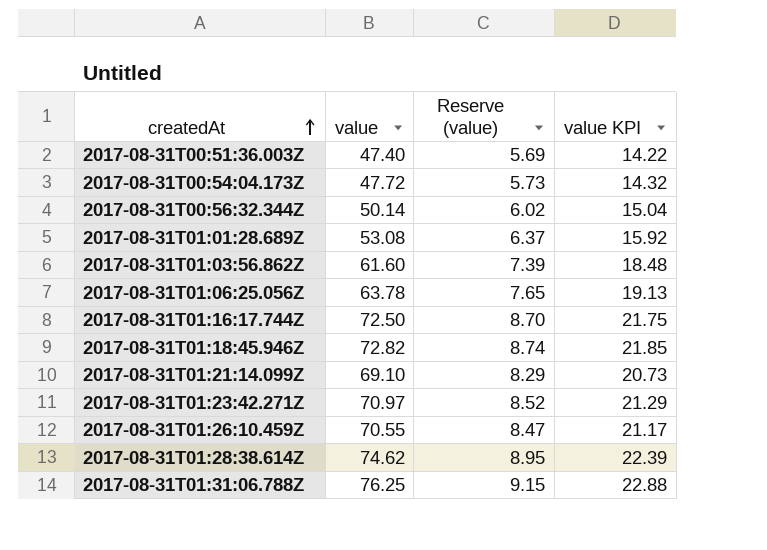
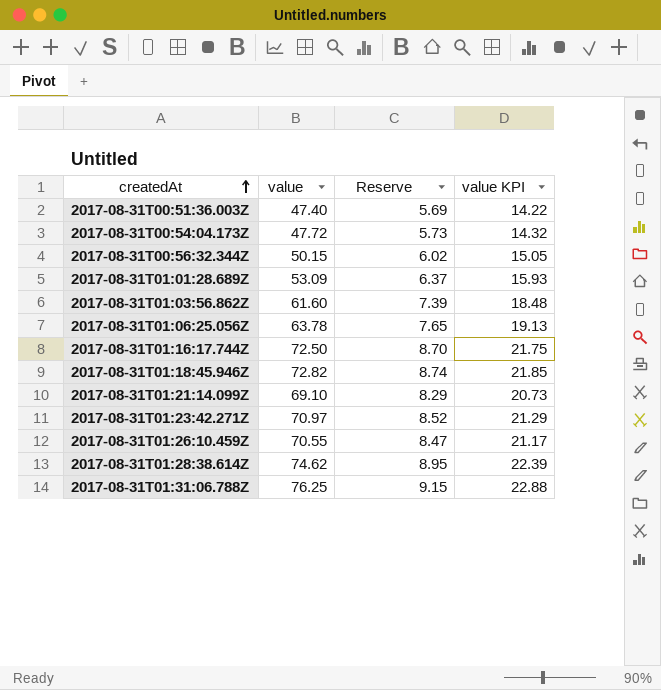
column name: Reserve (value) -> Reserve
2017-08-31T00:56:32.344Z | value: 50.14 -> 50.15
2017-08-31T00:56:32.344Z | value KPI: 15.04 -> 15.05
2017-08-31T01:01:28.689Z | value: 53.08 -> 53.09
2017-08-31T01:01:28.689Z | value KPI: 15.92 -> 15.93

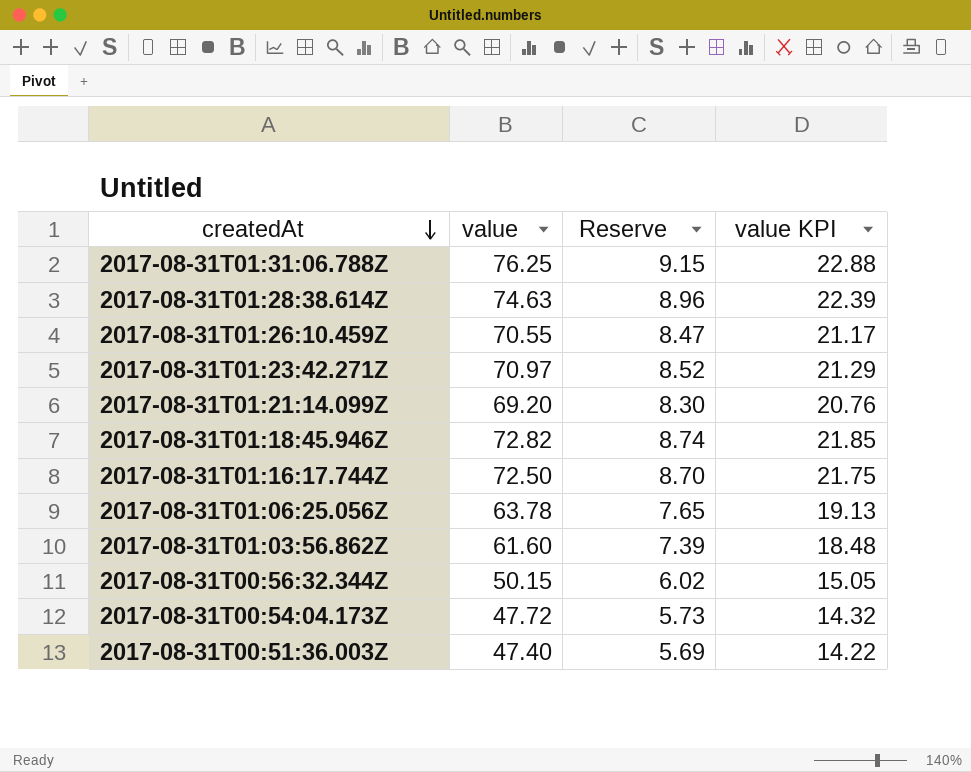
row order: createdAt ascending -> createdAt descending
row 2017-08-31T01:01:28.689Z: 53.09 | 6.37 | 15.93 -> none
2017-08-31T01:28:38.614Z | value: 74.62 -> 74.63
2017-08-31T01:28:38.614Z | Reserve: 8.95 -> 8.96
2017-08-31T01:21:14.099Z | value: 69.10 -> 69.20
2017-08-31T01:21:14.099Z | Reserve: 8.29 -> 8.30
2017-08-31T01:21:14.099Z | value KPI: 20.73 -> 20.76

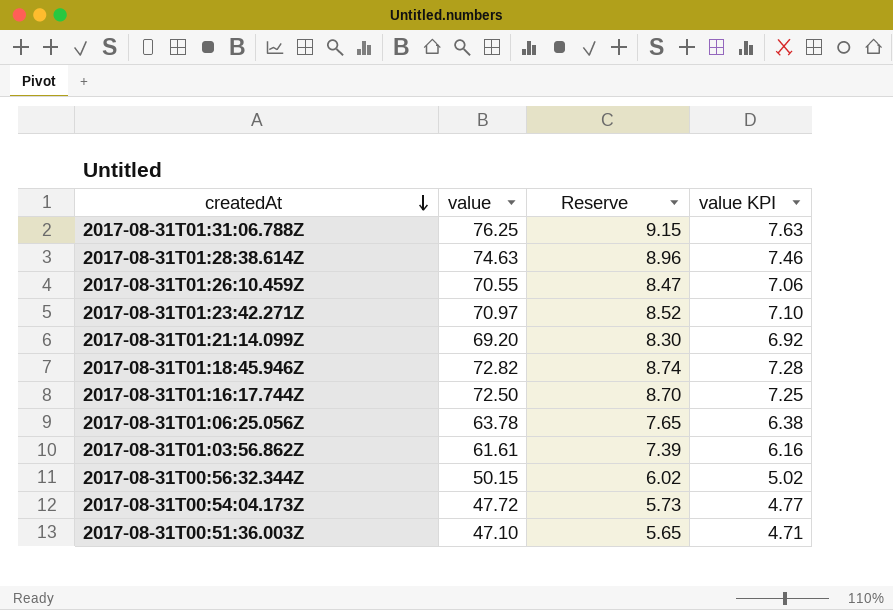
column value KPI | formula: [value] * 0.3 -> [value] * 0.1
2017-08-31T01:03:56.862Z | value: 61.60 -> 61.61
2017-08-31T00:51:36.003Z | value: 47.40 -> 47.10
2017-08-31T00:51:36.003Z | Reserve: 5.69 -> 5.65

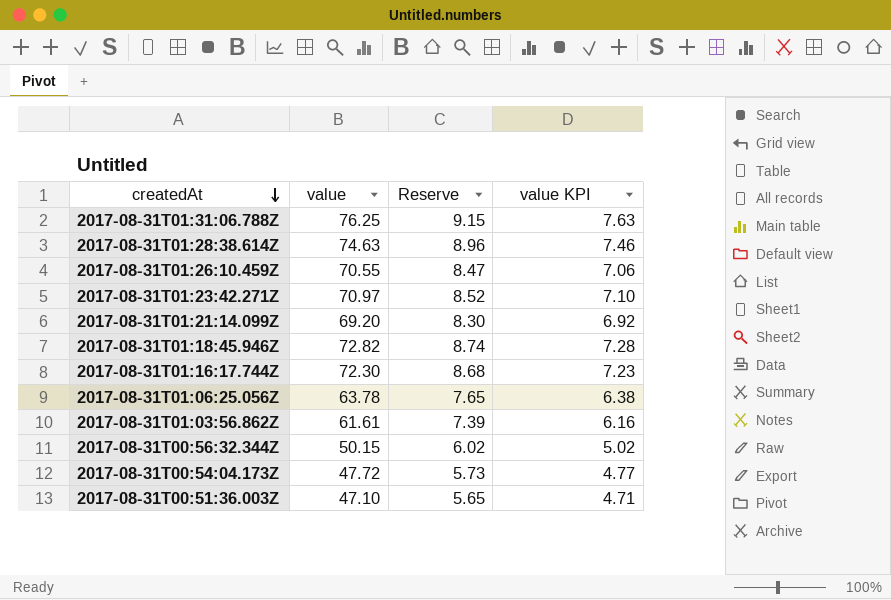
2017-08-31T01:16:17.744Z | value: 72.50 -> 72.30
2017-08-31T01:16:17.744Z | Reserve: 8.70 -> 8.68
2017-08-31T01:16:17.744Z | value KPI: 7.25 -> 7.23

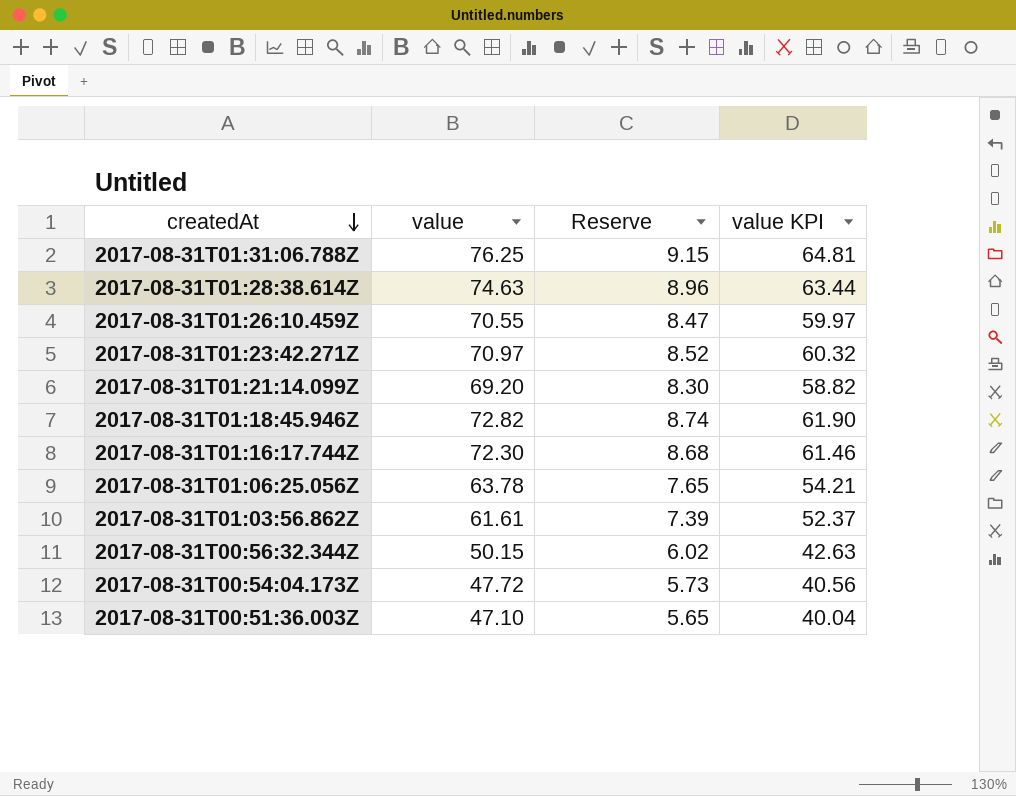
column value KPI | formula: [value] * 0.1 -> [value] * 0.85

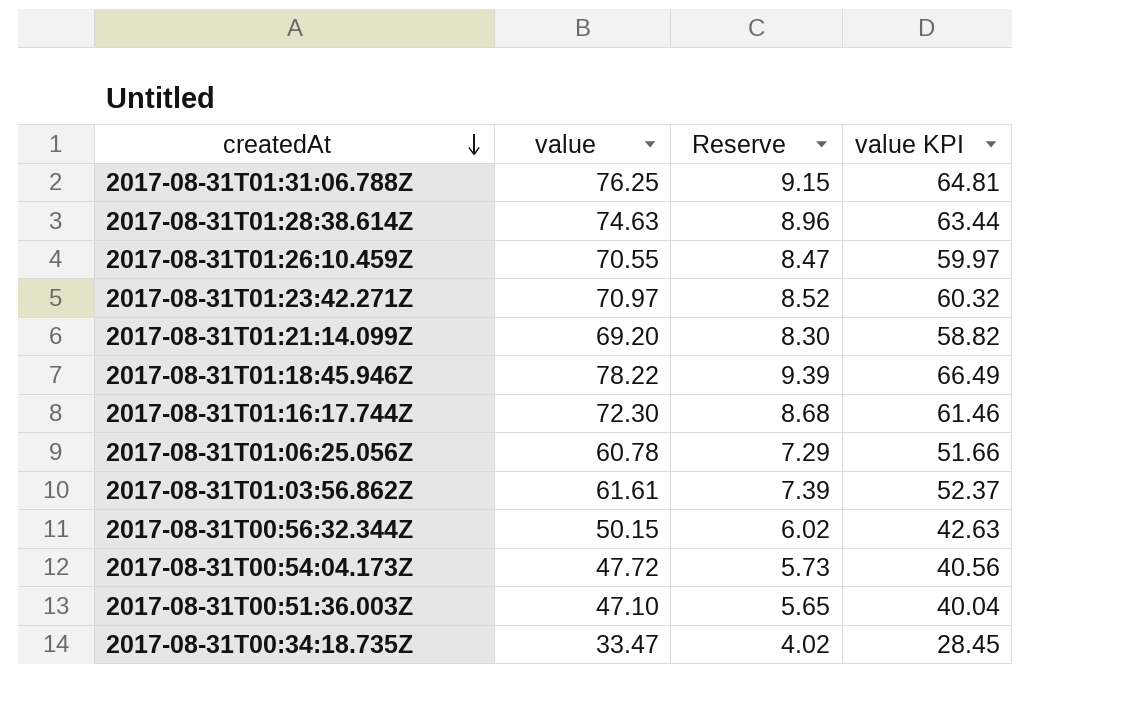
2017-08-31T01:18:45.946Z | value: 72.82 -> 78.22
2017-08-31T01:18:45.946Z | Reserve: 8.74 -> 9.39
2017-08-31T01:18:45.946Z | value KPI: 61.90 -> 66.49
2017-08-31T01:06:25.056Z | value: 63.78 -> 60.78
2017-08-31T01:06:25.056Z | Reserve: 7.65 -> 7.29
2017-08-31T01:06:25.056Z | value KPI: 54.21 -> 51.66
row 2017-08-31T00:34:18.735Z: none -> 33.47 | 4.02 | 28.45

